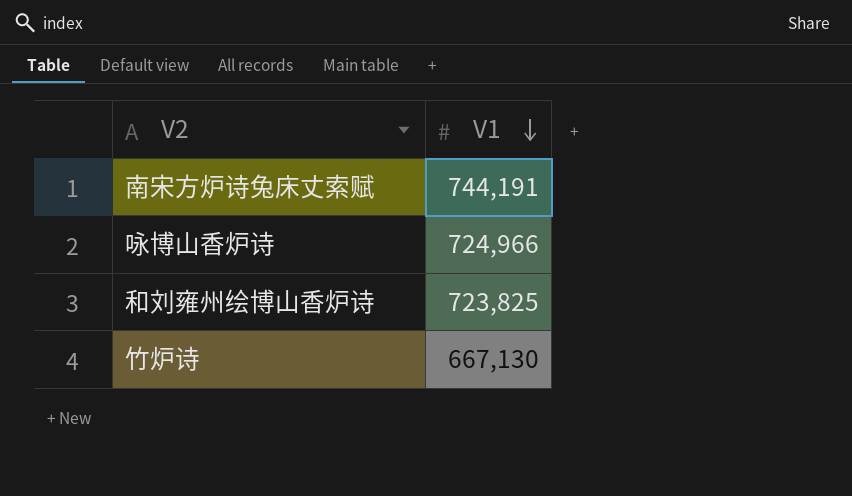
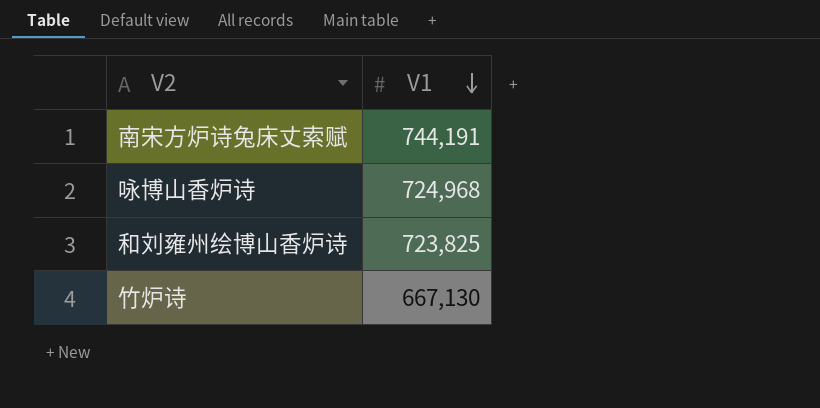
咏博山香炉诗 | V1: 724,966 -> 724,968

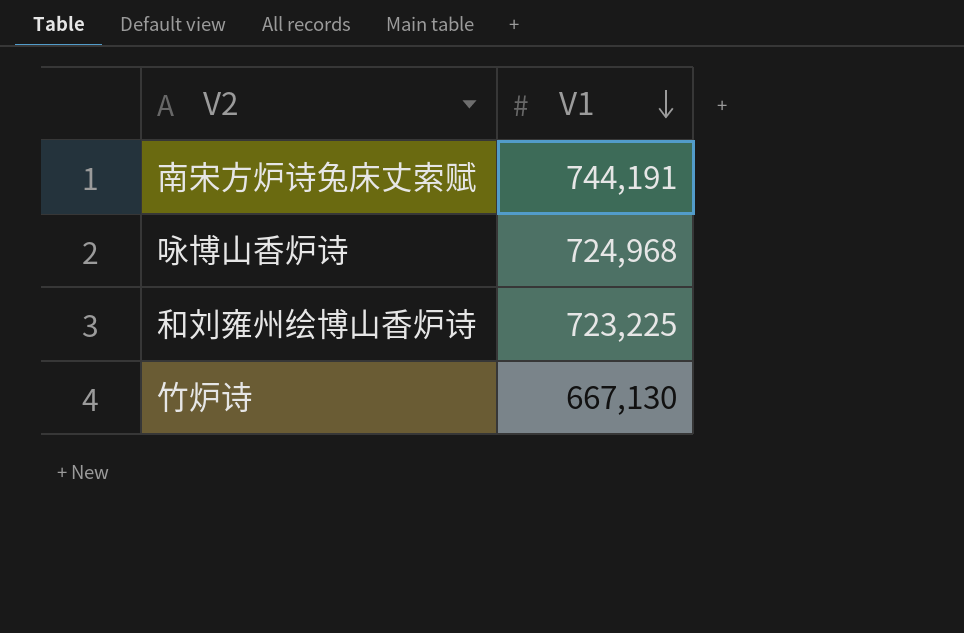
和刘雍州绘博山香炉诗 | V1: 723,825 -> 723,225

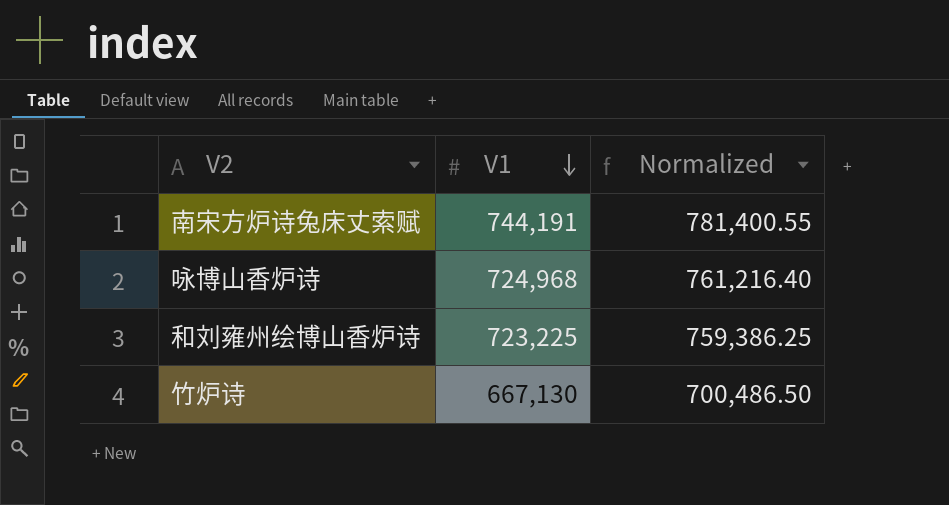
column Normalized | formula: none -> [V1] * 1.05

